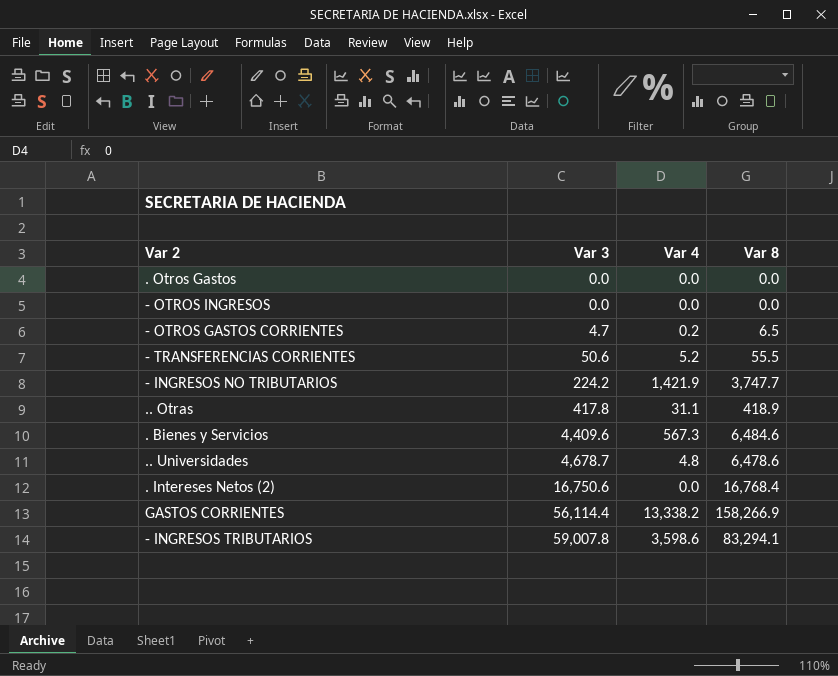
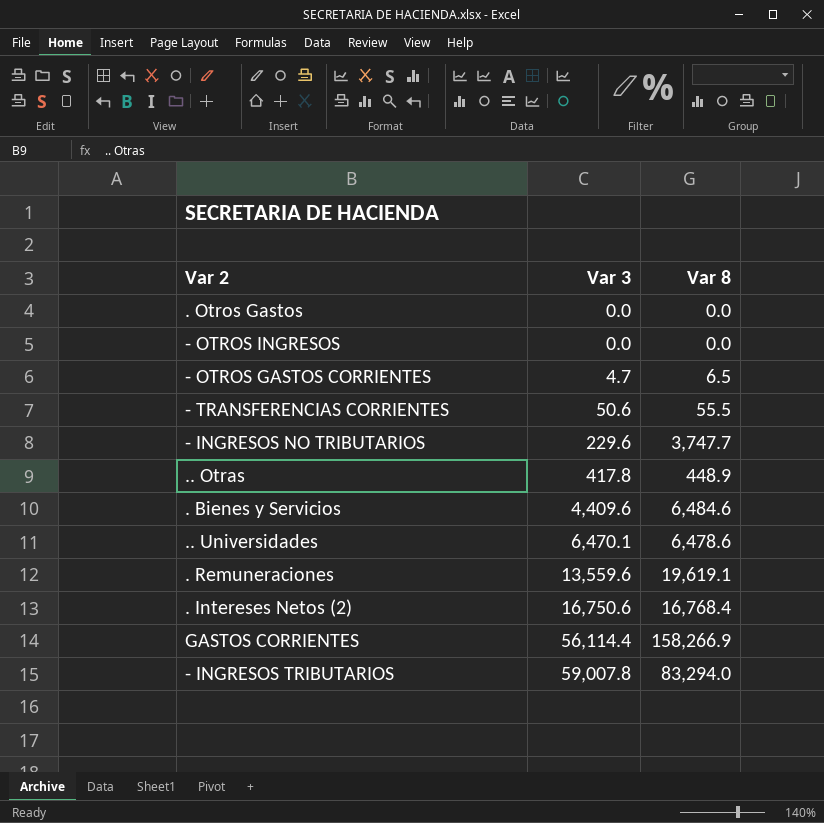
column Var 4 | position: 3 -> none
- INGRESOS NO TRIBUTARIOS | Var 3: 224.2 -> 229.6
.. Otras | Var 8: 418.9 -> 448.9
.. Universidades | Var 3: 4,678.7 -> 6,470.1
row . Remuneraciones: none -> 13,559.6 | 19,619.1
- INGRESOS TRIBUTARIOS | Var 8: 83,294.1 -> 83,294.0

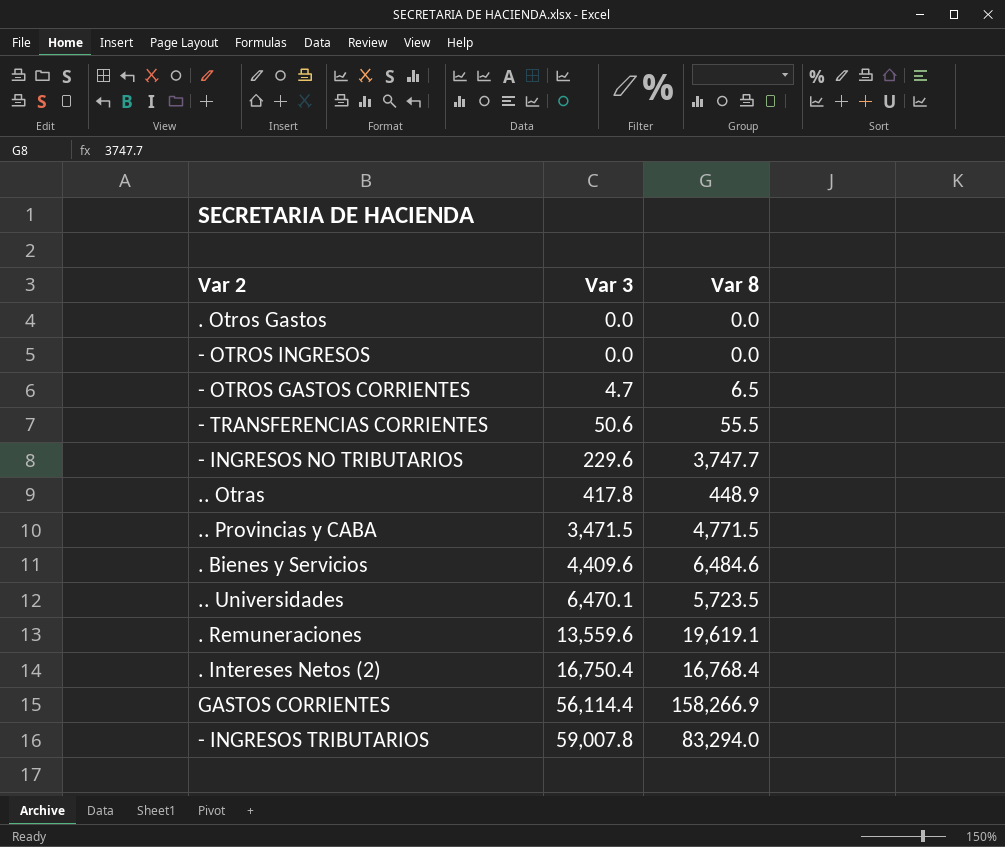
row .. Provincias y CABA: none -> 3,471.5 | 4,771.5
.. Universidades | Var 8: 6,478.6 -> 5,723.5
. Intereses Netos (2) | Var 3: 16,750.6 -> 16,750.4

